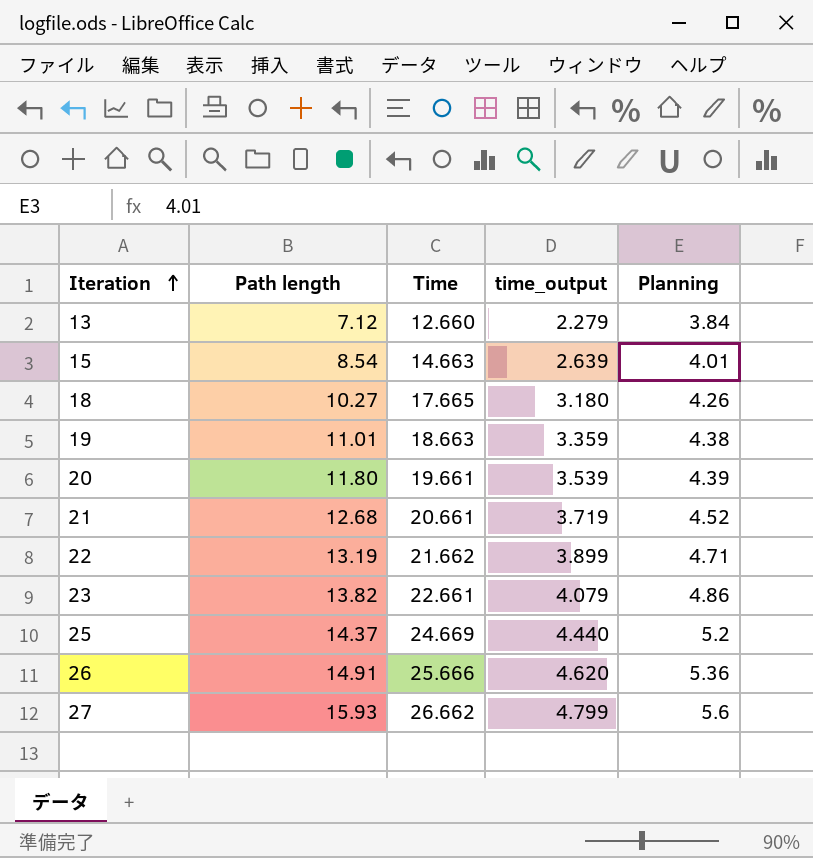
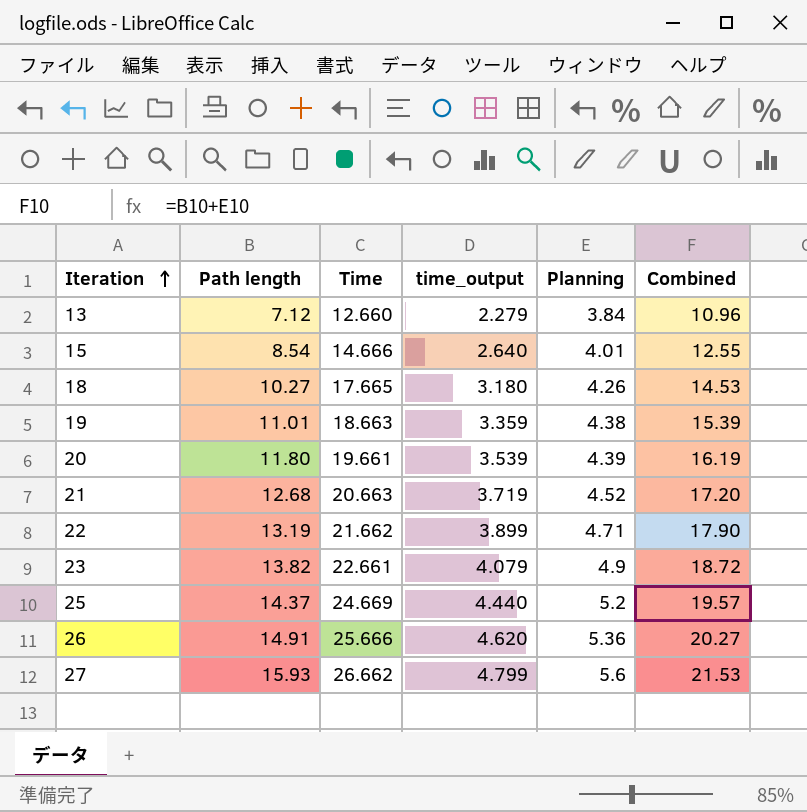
column Combined | formula: none -> [Path length] + [Planning]
15 | Time: 14.663 -> 14.666
15 | time_output: 2.639 -> 2.640
21 | Time: 20.661 -> 20.663
23 | Planning: 4.86 -> 4.9

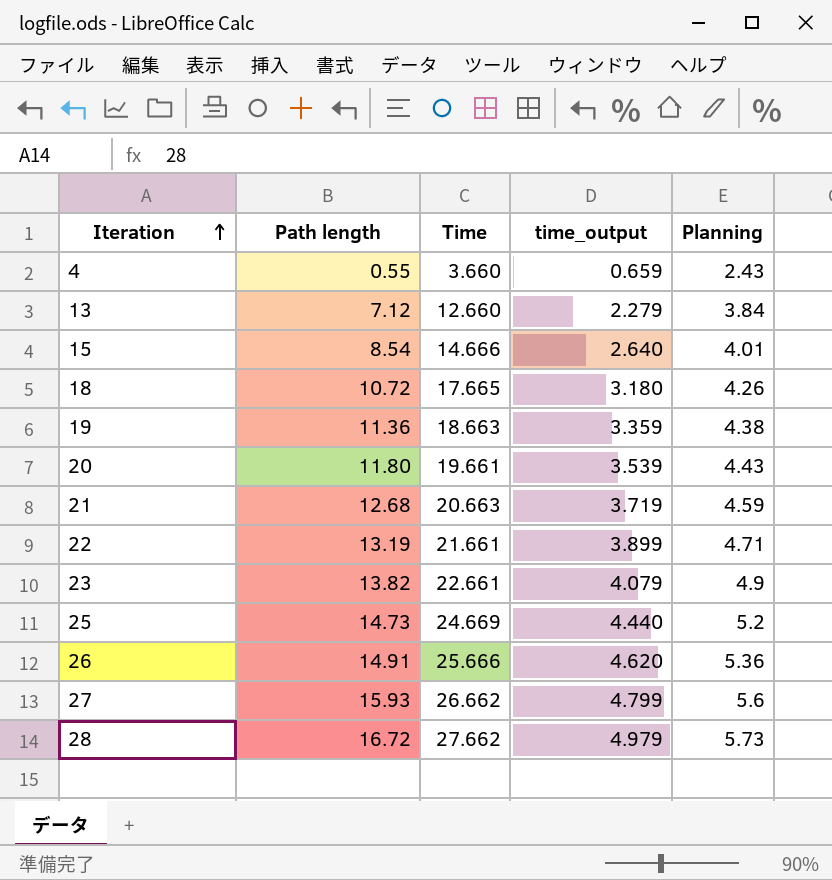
column Combined | formula: [Path length] + [Planning] -> none
row 4: none -> 0.55 | 3.660 | 0.659 | 2.43
18 | Path length: 10.27 -> 10.72
19 | Path length: 11.01 -> 11.36
20 | Planning: 4.39 -> 4.43
21 | Planning: 4.52 -> 4.59
22 | Time: 21.662 -> 21.661
25 | Path length: 14.37 -> 14.73
row 28: none -> 16.72 | 27.662 | 4.979 | 5.73

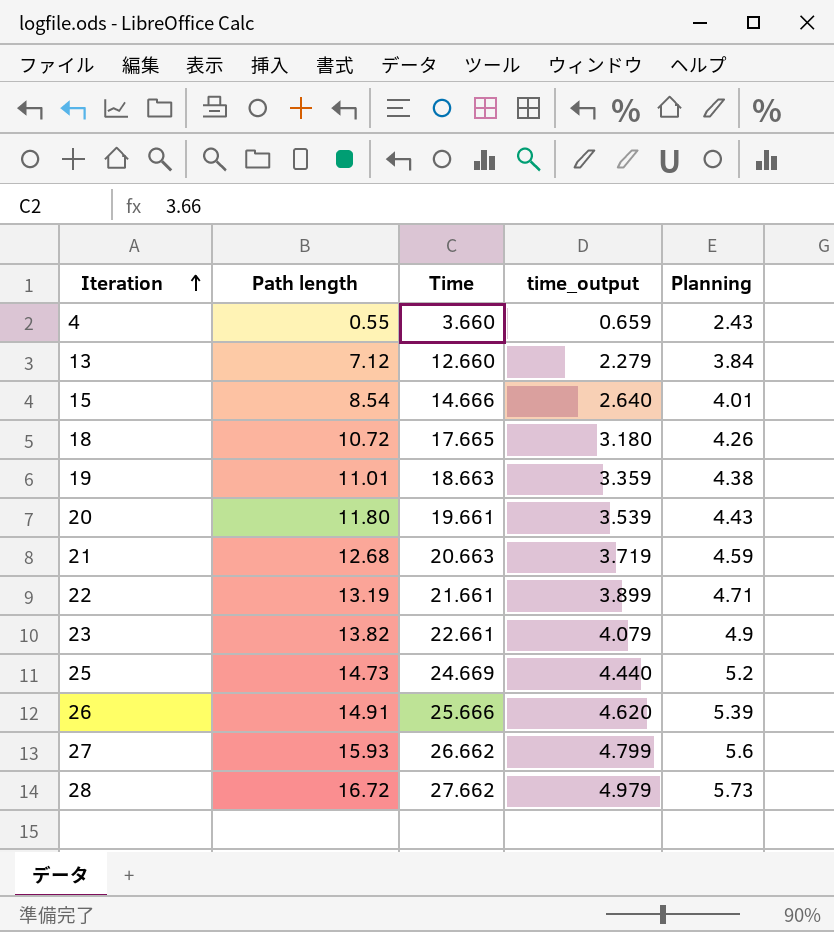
19 | Path length: 11.36 -> 11.01
26 | Planning: 5.36 -> 5.39

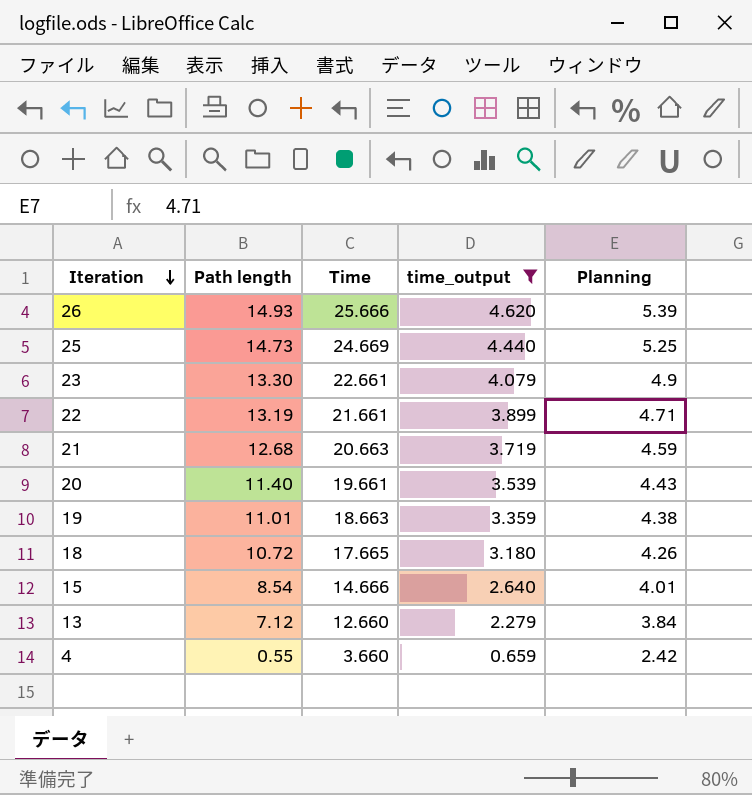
filter: none -> time_output <= 4.620
row order: Iteration ascending -> Iteration descending
26 | Path length: 14.91 -> 14.93
25 | Planning: 5.2 -> 5.25
23 | Path length: 13.82 -> 13.30
20 | Path length: 11.80 -> 11.40
4 | Planning: 2.43 -> 2.42

